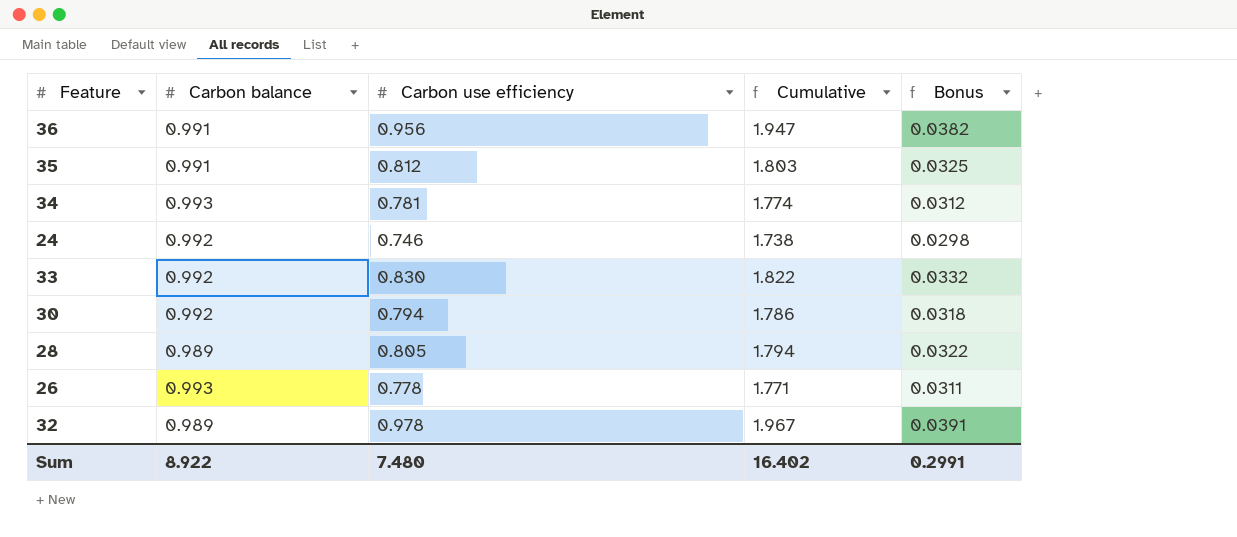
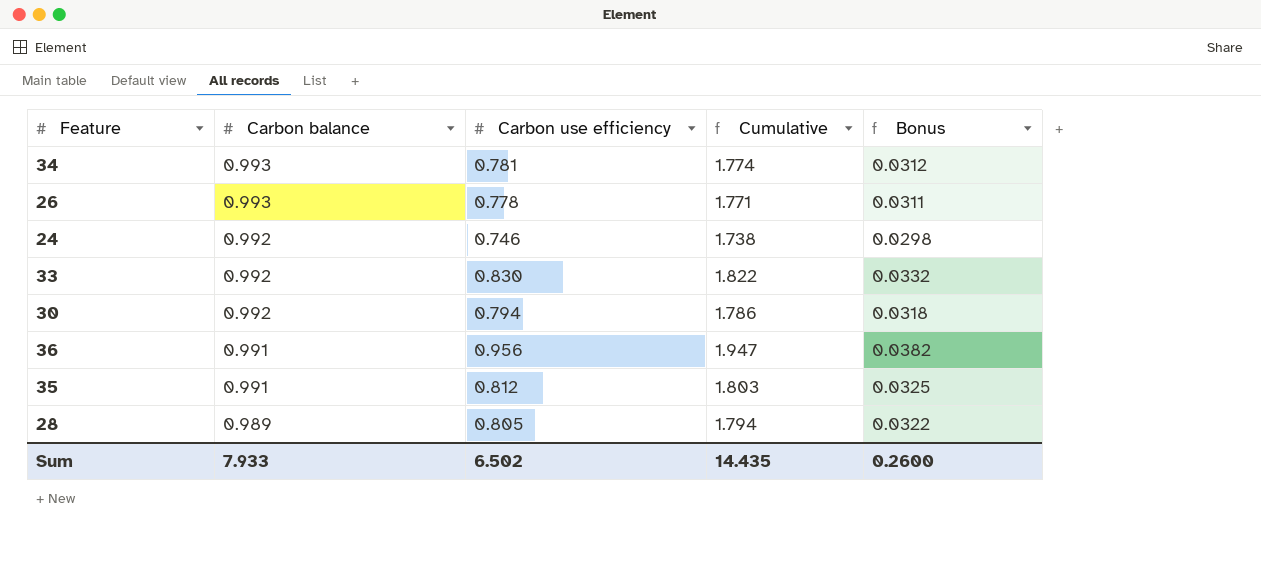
row order: none -> Carbon balance descending
row 32: 0.989 | 0.978 | 1.967 | 0.0391 -> none
Sum | Carbon balance: 8.922 -> 7.933
Sum | Carbon use efficiency: 7.480 -> 6.502
Sum | Cumulative: 16.402 -> 14.435
Sum | Bonus: 0.2991 -> 0.2600

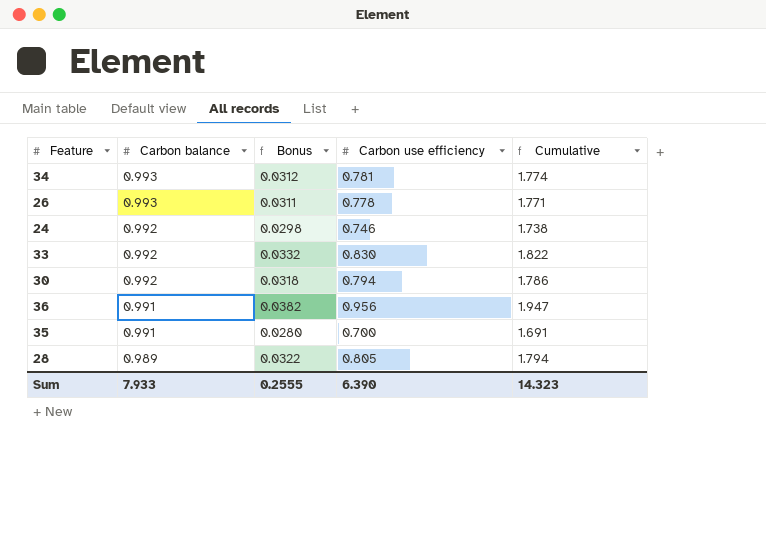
column Bonus | position: 5 -> 3
35 | Bonus: 0.0325 -> 0.0280
35 | Carbon use efficiency: 0.812 -> 0.700
35 | Cumulative: 1.803 -> 1.691
Sum | Bonus: 0.2600 -> 0.2555
Sum | Carbon use efficiency: 6.502 -> 6.390
Sum | Cumulative: 14.435 -> 14.323

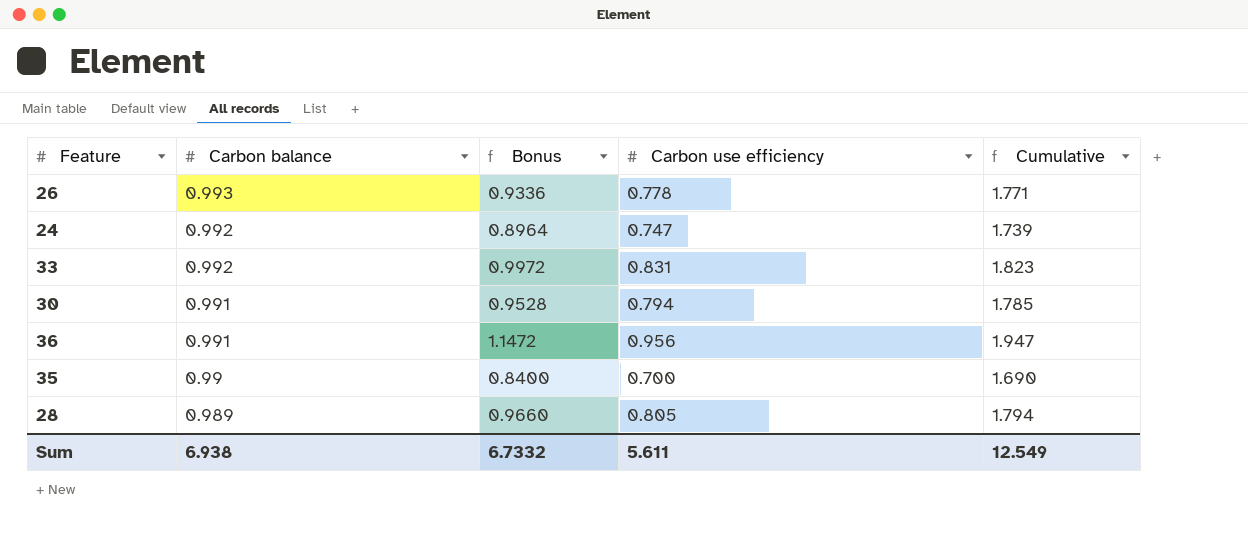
column Bonus | formula: [Carbon use efficiency] * 0.04 -> [Carbon use efficiency] * 1.2
row 34: 0.993 | 0.0312 | 0.781 | 1.774 -> none
24 | Carbon use efficiency: 0.746 -> 0.747
24 | Cumulative: 1.738 -> 1.739
33 | Carbon use efficiency: 0.830 -> 0.831
33 | Cumulative: 1.822 -> 1.823
30 | Carbon balance: 0.992 -> 0.991
30 | Cumulative: 1.786 -> 1.785
35 | Carbon balance: 0.991 -> 0.99
35 | Cumulative: 1.691 -> 1.690
Sum | Carbon balance: 7.933 -> 6.938
Sum | Bonus: 0.2555 -> 6.7332
Sum | Carbon use efficiency: 6.390 -> 5.611
Sum | Cumulative: 14.323 -> 12.549

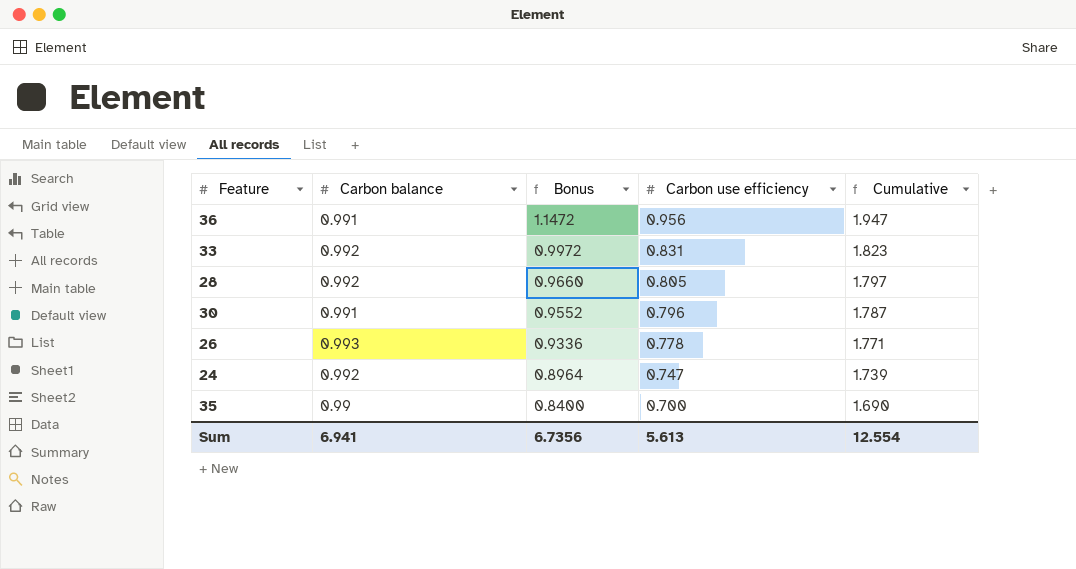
row order: Carbon balance descending -> Bonus descending
28 | Carbon balance: 0.989 -> 0.992
28 | Cumulative: 1.794 -> 1.797
30 | Bonus: 0.9528 -> 0.9552
30 | Carbon use efficiency: 0.794 -> 0.796
30 | Cumulative: 1.785 -> 1.787
Sum | Carbon balance: 6.938 -> 6.941
Sum | Bonus: 6.7332 -> 6.7356
Sum | Carbon use efficiency: 5.611 -> 5.613
Sum | Cumulative: 12.549 -> 12.554

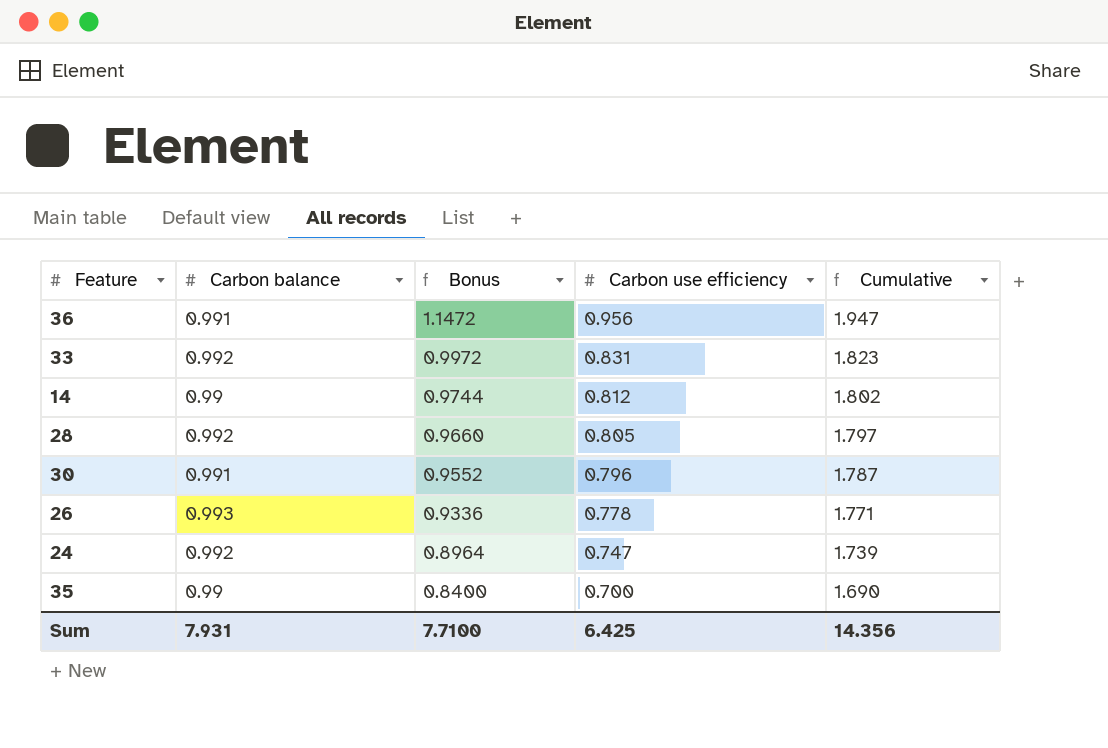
row 14: none -> 0.99 | 0.9744 | 0.812 | 1.802
Sum | Carbon balance: 6.941 -> 7.931
Sum | Bonus: 6.7356 -> 7.7100
Sum | Carbon use efficiency: 5.613 -> 6.425
Sum | Cumulative: 12.554 -> 14.356

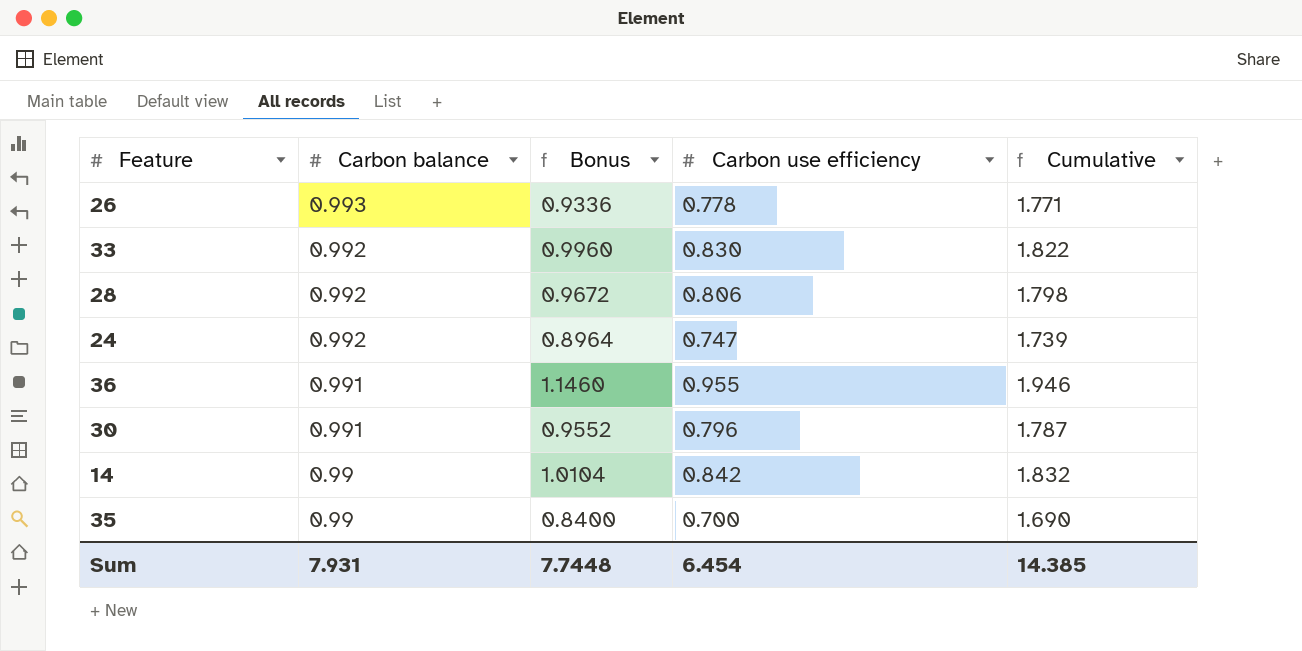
row order: Bonus descending -> Carbon balance descending
33 | Bonus: 0.9972 -> 0.9960
33 | Carbon use efficiency: 0.831 -> 0.830
33 | Cumulative: 1.823 -> 1.822
28 | Bonus: 0.9660 -> 0.9672
28 | Carbon use efficiency: 0.805 -> 0.806
28 | Cumulative: 1.797 -> 1.798
36 | Bonus: 1.1472 -> 1.1460
36 | Carbon use efficiency: 0.956 -> 0.955
36 | Cumulative: 1.947 -> 1.946
14 | Bonus: 0.9744 -> 1.0104
14 | Carbon use efficiency: 0.812 -> 0.842
14 | Cumulative: 1.802 -> 1.832
Sum | Bonus: 7.7100 -> 7.7448
Sum | Carbon use efficiency: 6.425 -> 6.454
Sum | Cumulative: 14.356 -> 14.385

